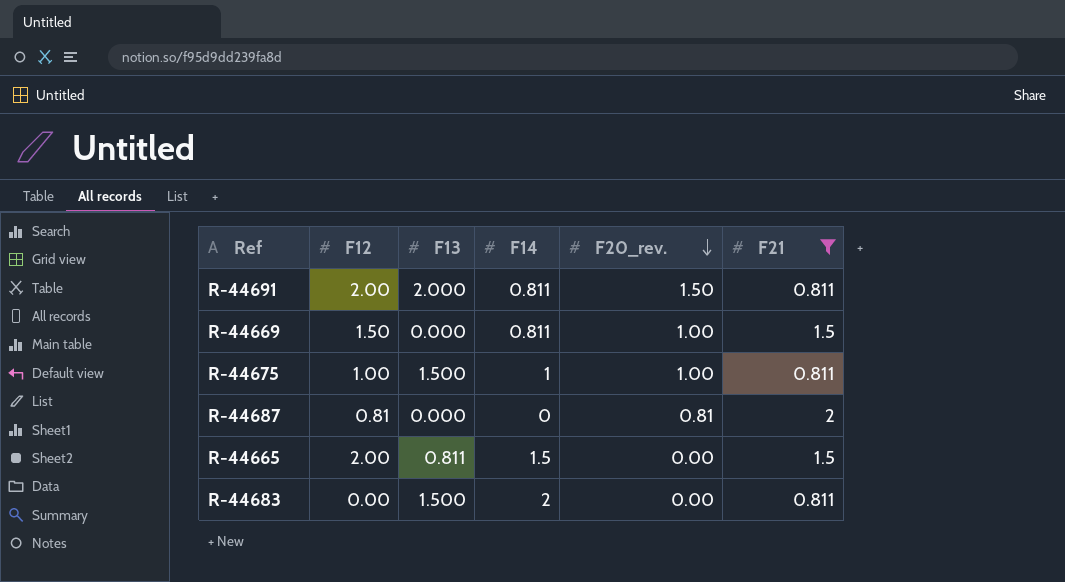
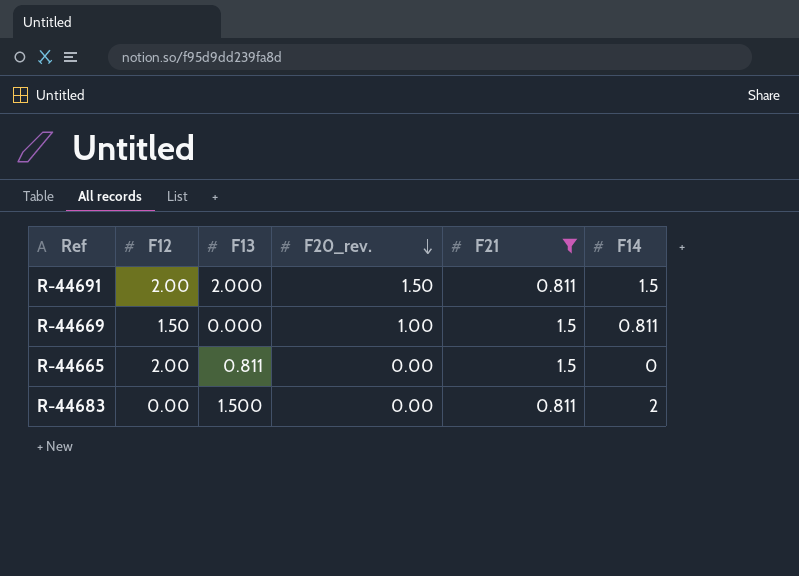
column F14 | position: 4 -> 6
row R-44675: 1.00 | 1.500 | 1 | 1.00 | 0.811 -> none
row R-44687: 0.81 | 0.000 | 0 | 0.81 | 2 -> none
R-44691 | F14: 0.811 -> 1.5
R-44665 | F14: 1.5 -> 0

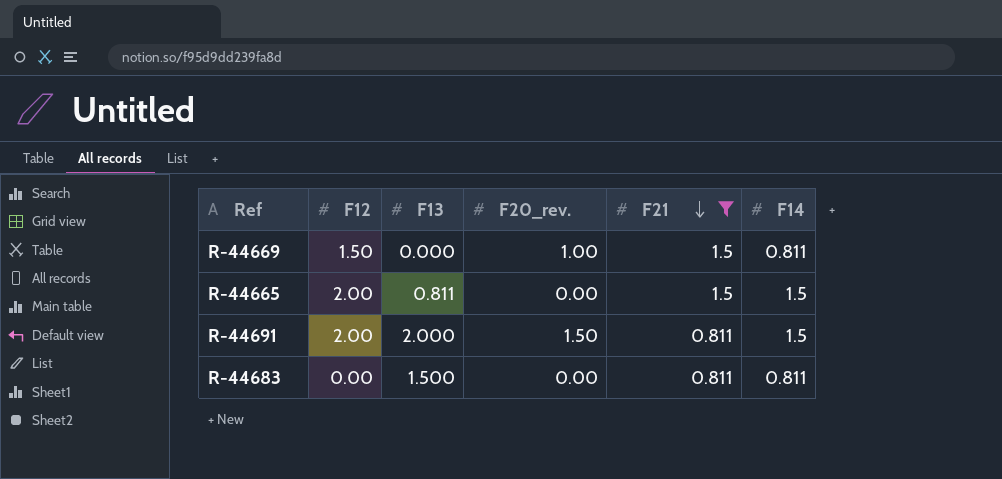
row order: F20_rev. descending -> F21 descending
R-44665 | F14: 0 -> 1.5
R-44683 | F14: 2 -> 0.811

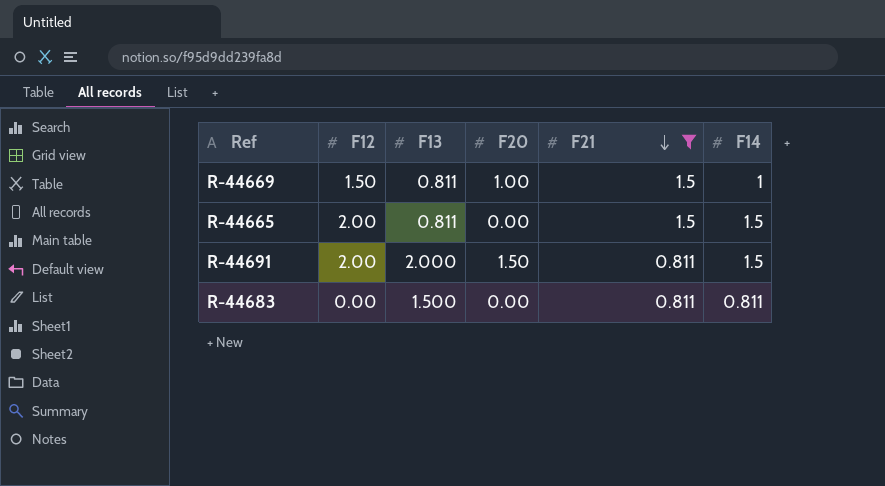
column name: F20_rev. -> F20
R-44669 | F13: 0.000 -> 0.811
R-44669 | F14: 0.811 -> 1

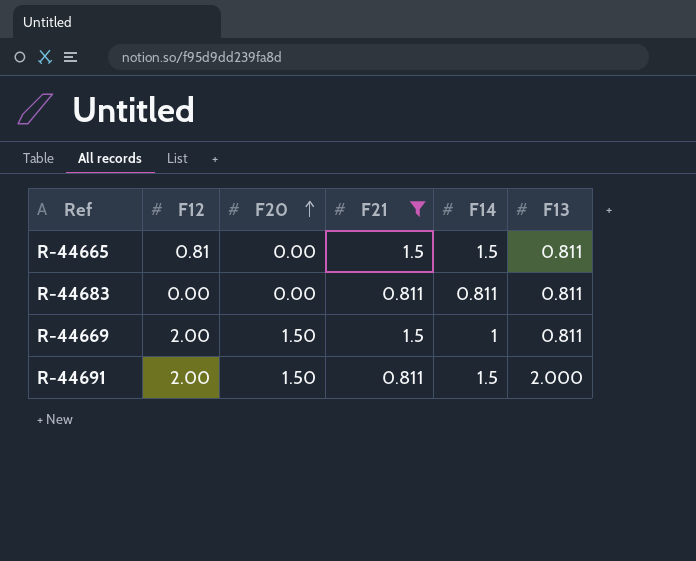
row order: F21 descending -> F20 ascending
column F13 | position: 3 -> 6
R-44665 | F12: 2.00 -> 0.81
R-44683 | F13: 1.500 -> 0.811
R-44669 | F12: 1.50 -> 2.00
R-44669 | F20: 1.00 -> 1.50

